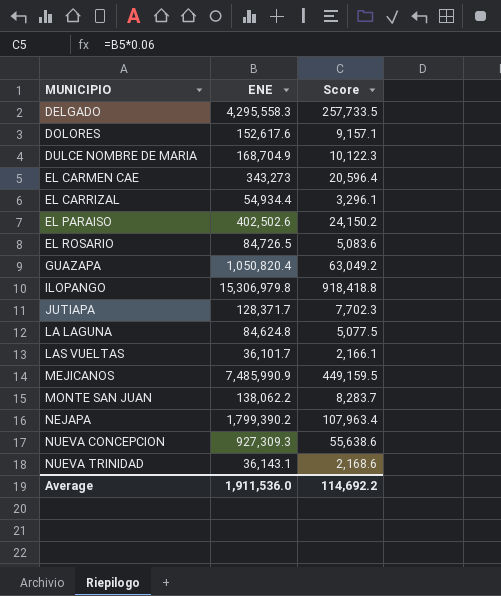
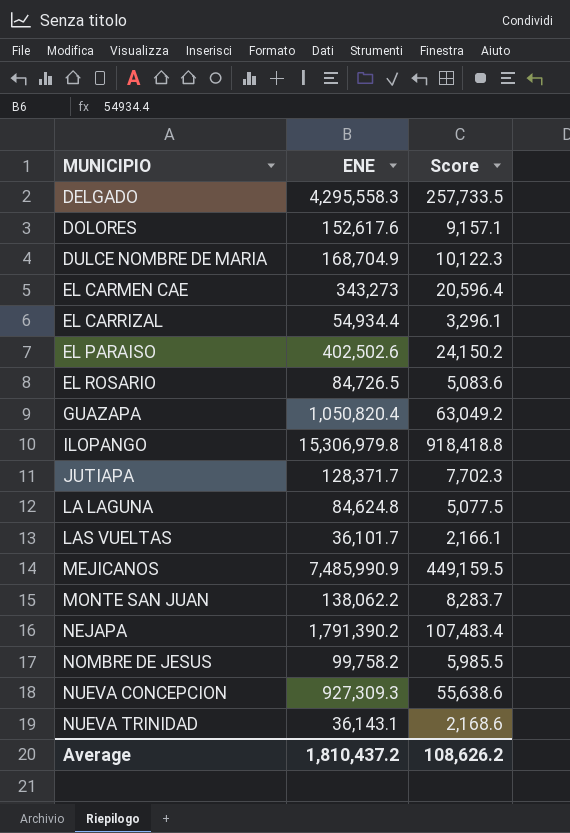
NEJAPA | ENE: 1,799,390.2 -> 1,791,390.2
NEJAPA | Score: 107,963.4 -> 107,483.4
row NOMBRE DE JESUS: none -> 99,758.2 | 5,985.5
Average | ENE: 1,911,536.0 -> 1,810,437.2
Average | Score: 114,692.2 -> 108,626.2

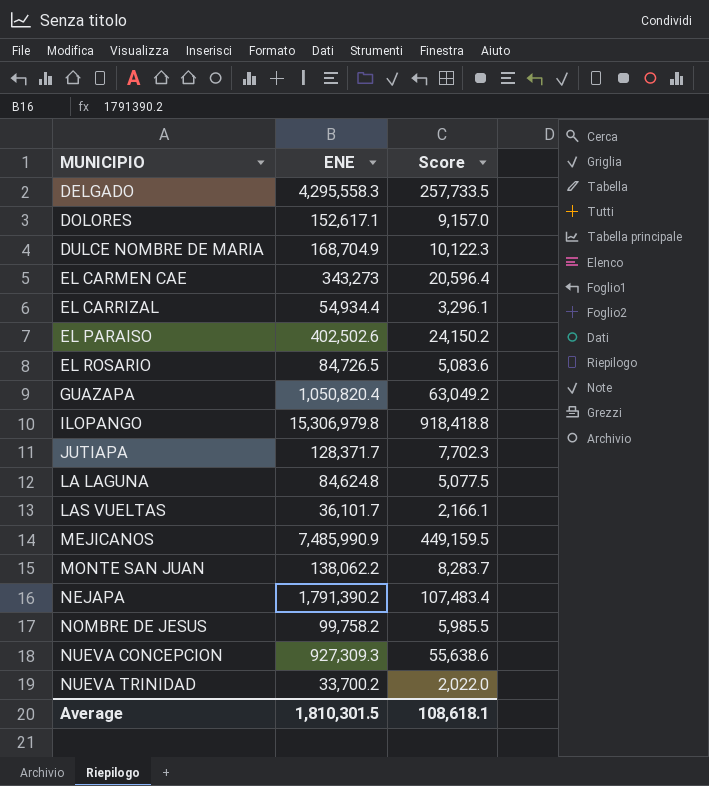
DOLORES | ENE: 152,617.6 -> 152,617.1
DOLORES | Score: 9,157.1 -> 9,157.0
NUEVA TRINIDAD | ENE: 36,143.1 -> 33,700.2
NUEVA TRINIDAD | Score: 2,168.6 -> 2,022.0
Average | ENE: 1,810,437.2 -> 1,810,301.5
Average | Score: 108,626.2 -> 108,618.1

